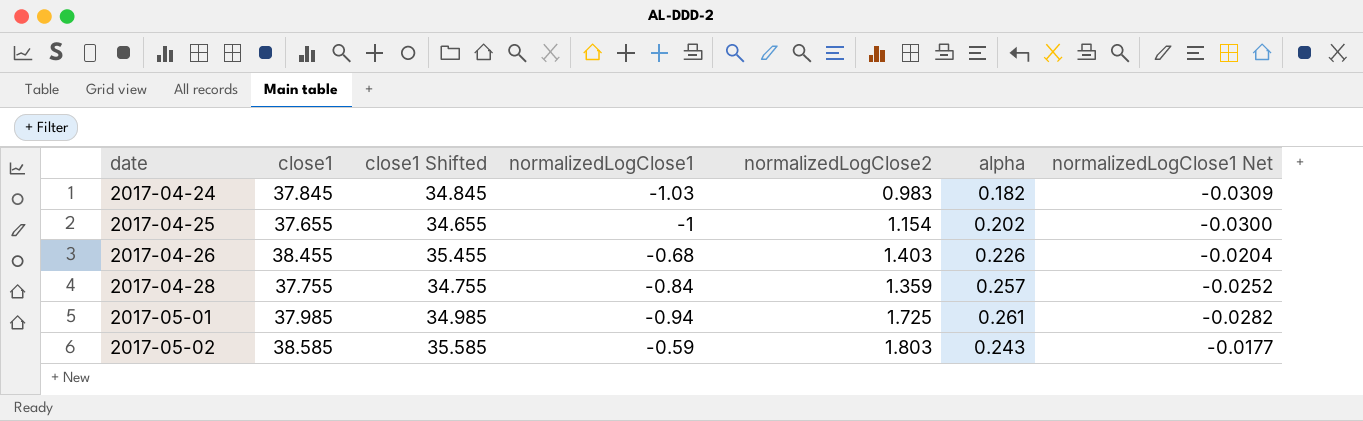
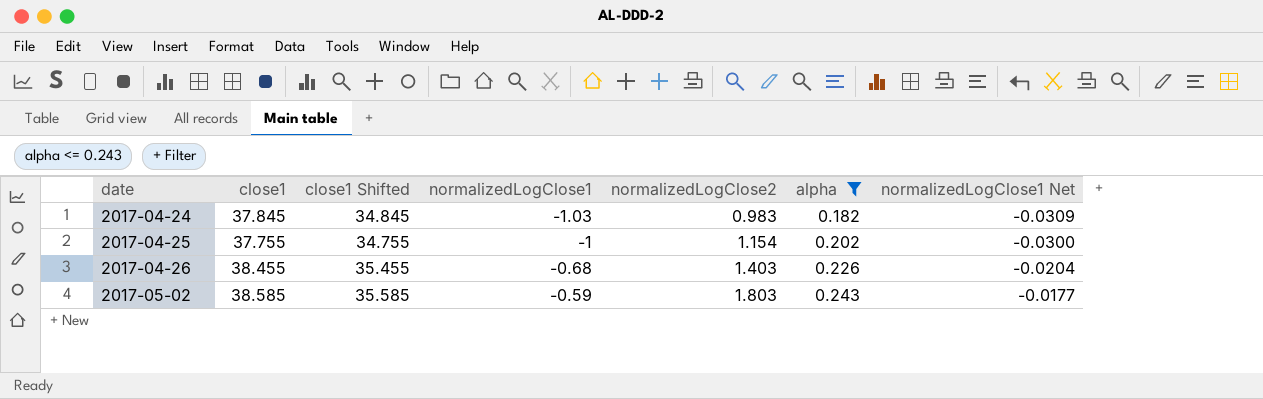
filter: none -> alpha <= 0.243
2017-04-25 | close1: 37.655 -> 37.755
2017-04-25 | close1 Shifted: 34.655 -> 34.755

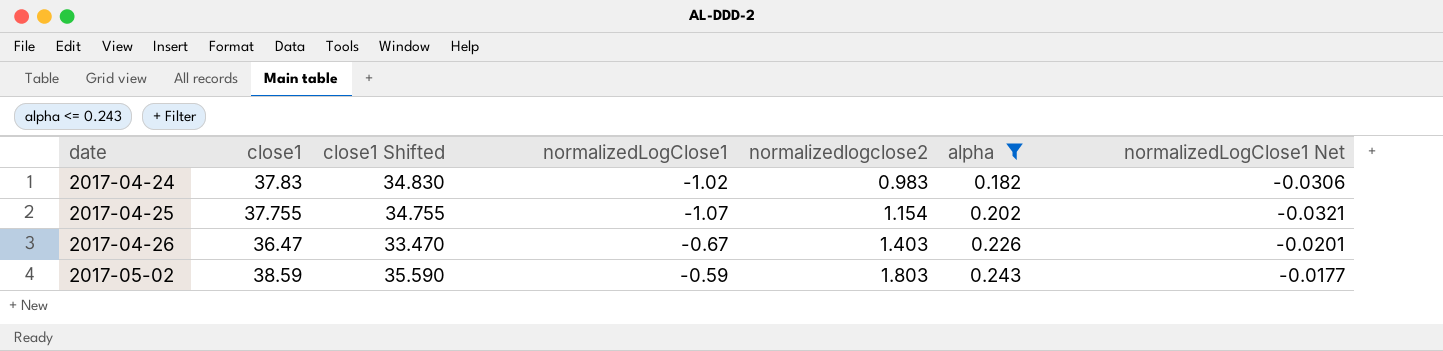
column name: normalizedLogClose2 -> normalizedlogclose2
2017-04-24 | close1: 37.845 -> 37.83
2017-04-24 | close1 Shifted: 34.845 -> 34.830
2017-04-24 | normalizedLogClose1: -1.03 -> -1.02
2017-04-24 | normalizedLogClose1 Net: -0.0309 -> -0.0306
2017-04-25 | normalizedLogClose1: -1 -> -1.07
2017-04-25 | normalizedLogClose1 Net: -0.0300 -> -0.0321
2017-04-26 | close1: 38.455 -> 36.47
2017-04-26 | close1 Shifted: 35.455 -> 33.470
2017-04-26 | normalizedLogClose1: -0.68 -> -0.67
2017-04-26 | normalizedLogClose1 Net: -0.0204 -> -0.0201
2017-05-02 | close1: 38.585 -> 38.59
2017-05-02 | close1 Shifted: 35.585 -> 35.590

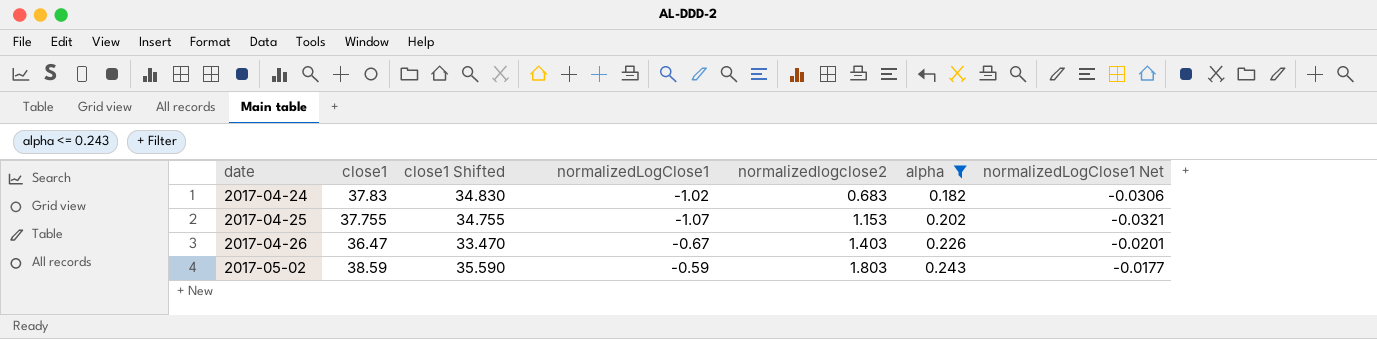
2017-04-24 | normalizedlogclose2: 0.983 -> 0.683
2017-04-25 | normalizedlogclose2: 1.154 -> 1.153

